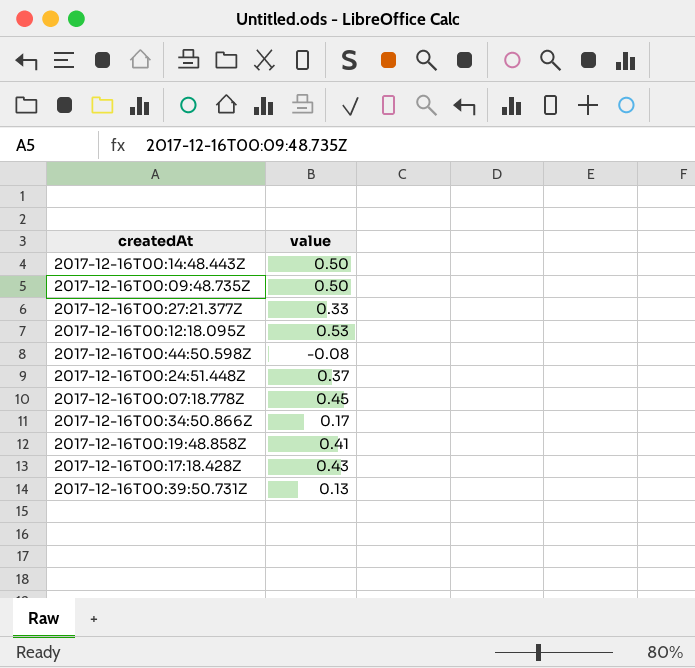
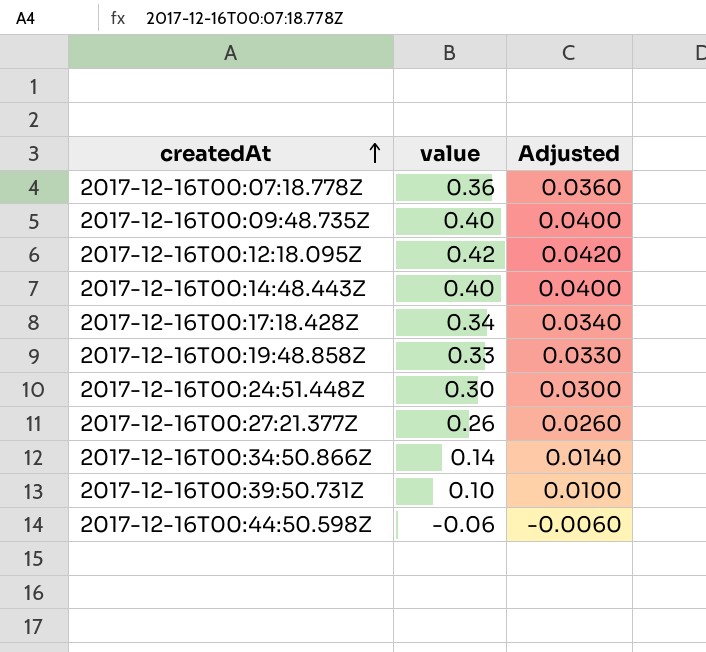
row order: none -> createdAt ascending
column Adjusted | formula: none -> [value] * 0.1
2017-12-16T00:07:18.778Z | value: 0.45 -> 0.36
2017-12-16T00:09:48.735Z | value: 0.50 -> 0.40
2017-12-16T00:12:18.095Z | value: 0.53 -> 0.42
2017-12-16T00:14:48.443Z | value: 0.50 -> 0.40
2017-12-16T00:17:18.428Z | value: 0.43 -> 0.34
2017-12-16T00:19:48.858Z | value: 0.41 -> 0.33
2017-12-16T00:24:51.448Z | value: 0.37 -> 0.30
2017-12-16T00:27:21.377Z | value: 0.33 -> 0.26
2017-12-16T00:34:50.866Z | value: 0.17 -> 0.14
2017-12-16T00:39:50.731Z | value: 0.13 -> 0.10
2017-12-16T00:44:50.598Z | value: -0.08 -> -0.06

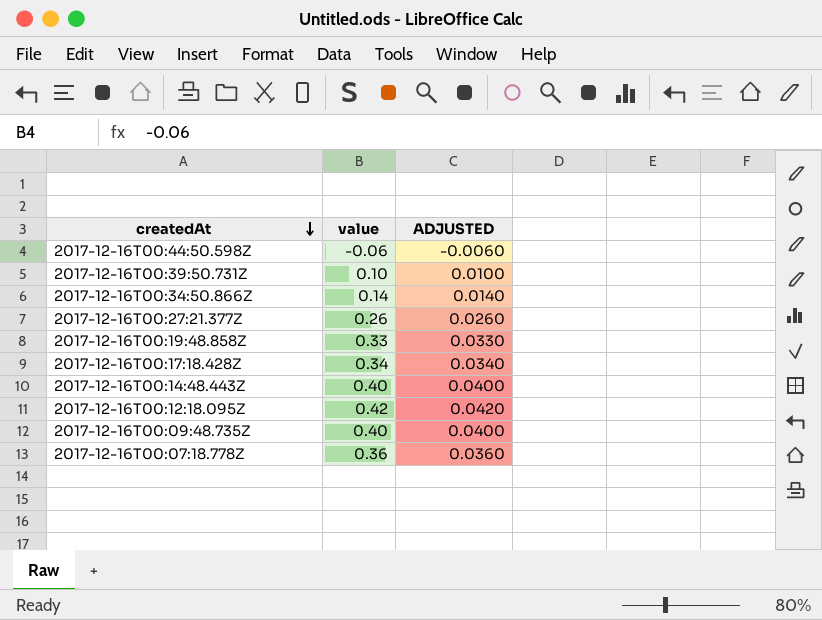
row order: createdAt ascending -> createdAt descending
column name: Adjusted -> ADJUSTED
row 2017-12-16T00:24:51.448Z: 0.30 | 0.0300 -> none

